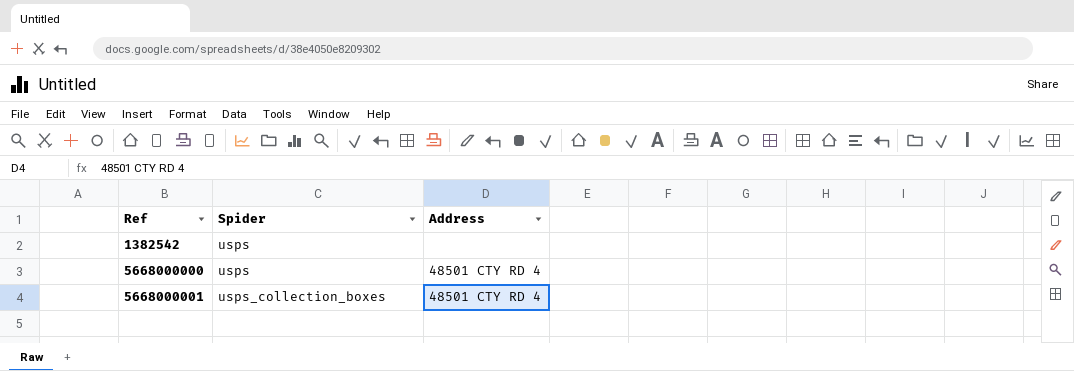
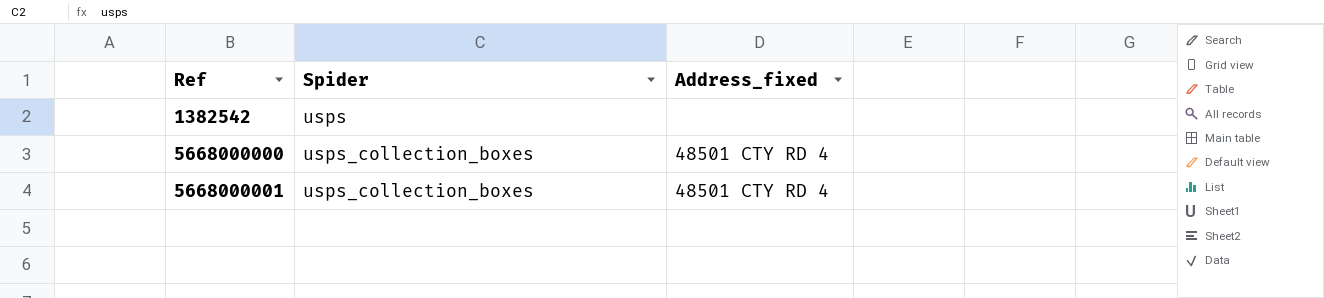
column name: Address -> Address_fixed
5668000000 | Spider: usps -> usps_collection_boxes

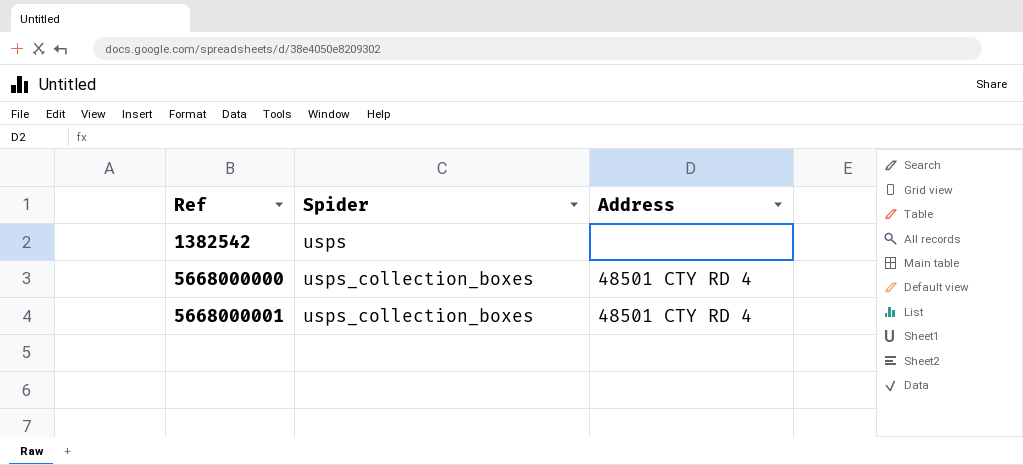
column name: Address_fixed -> Address

